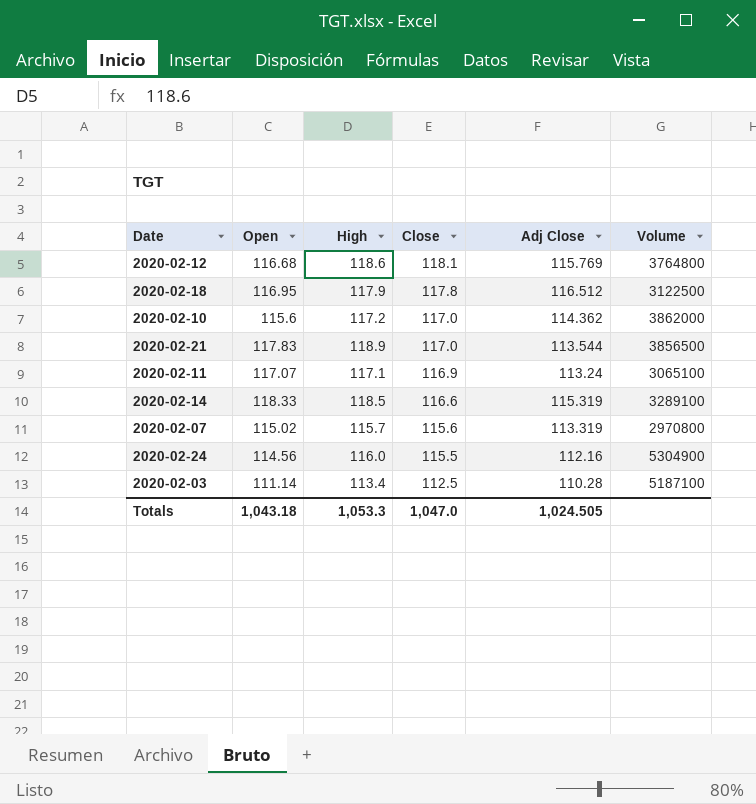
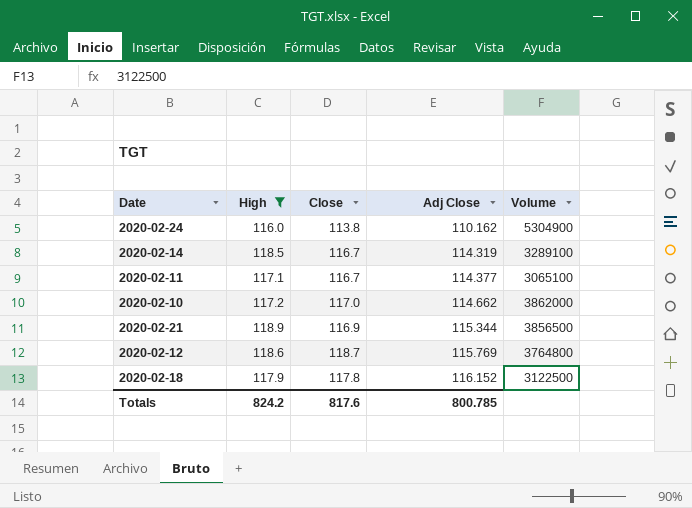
filter: none -> High >= 116.0
row order: Close descending -> Adj Close ascending
column Open | position: 2 -> none
2020-02-24 | Close: 115.5 -> 113.8
2020-02-24 | Adj Close: 112.16 -> 110.162
2020-02-14 | Close: 116.6 -> 116.7
2020-02-14 | Adj Close: 115.319 -> 114.319
2020-02-11 | Close: 116.9 -> 116.7
2020-02-11 | Adj Close: 113.24 -> 114.377
2020-02-10 | Adj Close: 114.362 -> 114.662
2020-02-21 | Close: 117.0 -> 116.9
2020-02-21 | Adj Close: 113.544 -> 115.344
2020-02-12 | Close: 118.1 -> 118.7
2020-02-18 | Adj Close: 116.512 -> 116.152
Totals | High: 1,053.3 -> 824.2
Totals | Close: 1,047.0 -> 817.6
Totals | Adj Close: 1,024.505 -> 800.785

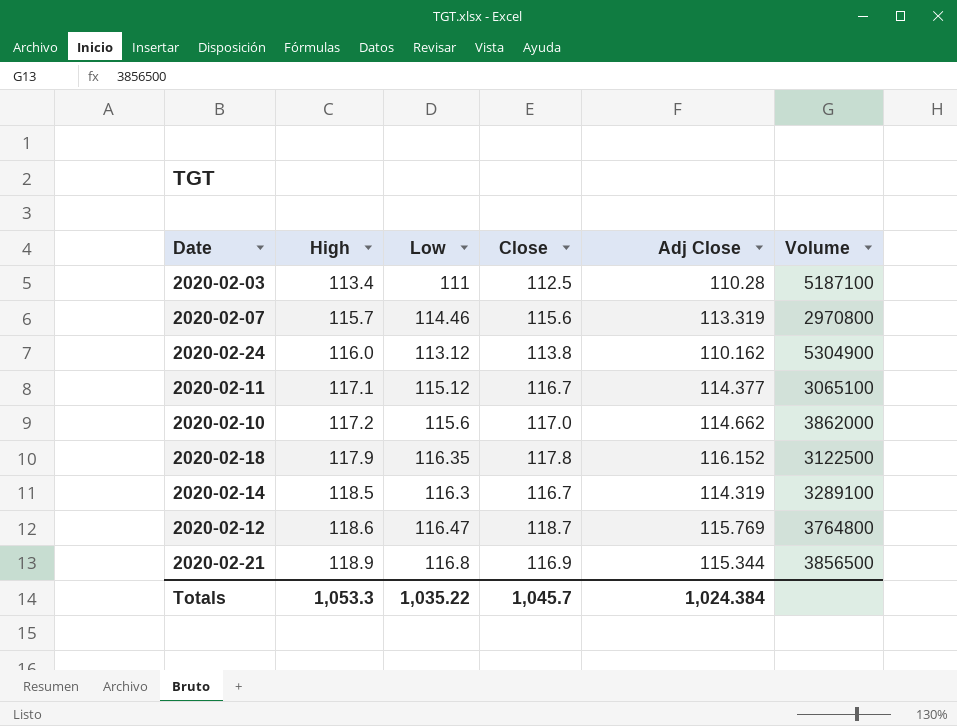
filter: High >= 116.0 -> none
row order: Adj Close ascending -> High ascending
column Low | position: none -> 3
Totals | High: 824.2 -> 1,053.3
Totals | Close: 817.6 -> 1,045.7
Totals | Adj Close: 800.785 -> 1,024.384

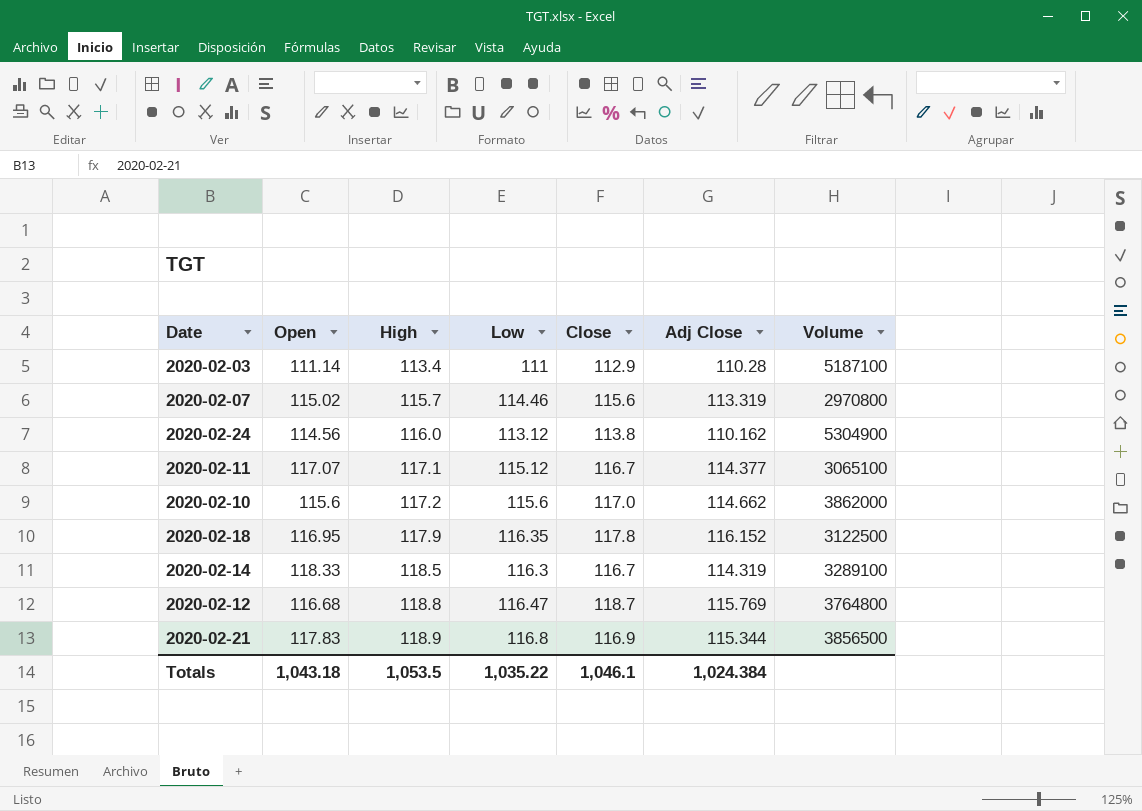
column Open | position: none -> 2
2020-02-03 | Close: 112.5 -> 112.9
2020-02-12 | High: 118.6 -> 118.8
Totals | High: 1,053.3 -> 1,053.5
Totals | Close: 1,045.7 -> 1,046.1

